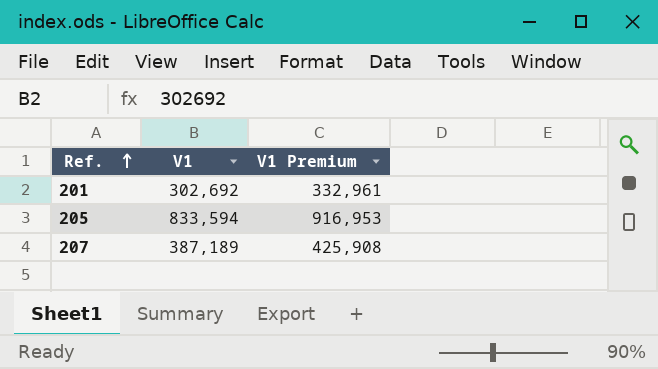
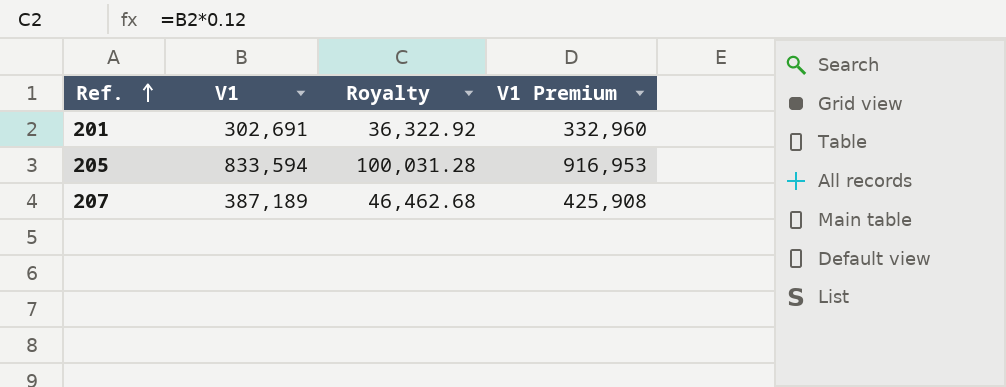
column Royalty | formula: none -> [V1] * 0.12
201 | V1: 302,692 -> 302,691
201 | V1 Premium: 332,961 -> 332,960

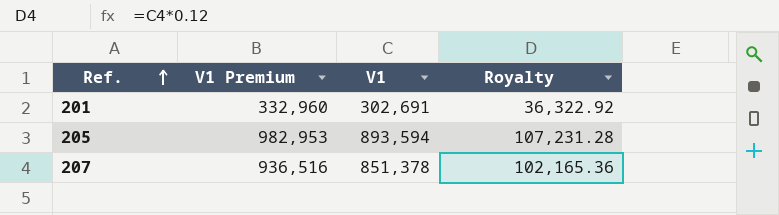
column V1 Premium | position: 4 -> 2
205 | V1 Premium: 916,953 -> 982,953
205 | V1: 833,594 -> 893,594
205 | Royalty: 100,031.28 -> 107,231.28
207 | V1 Premium: 425,908 -> 936,516
207 | V1: 387,189 -> 851,378
207 | Royalty: 46,462.68 -> 102,165.36

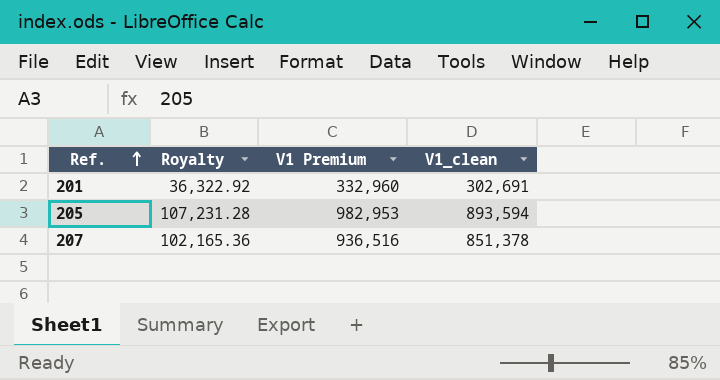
column Royalty | position: 4 -> 2
column name: V1 -> V1_clean

